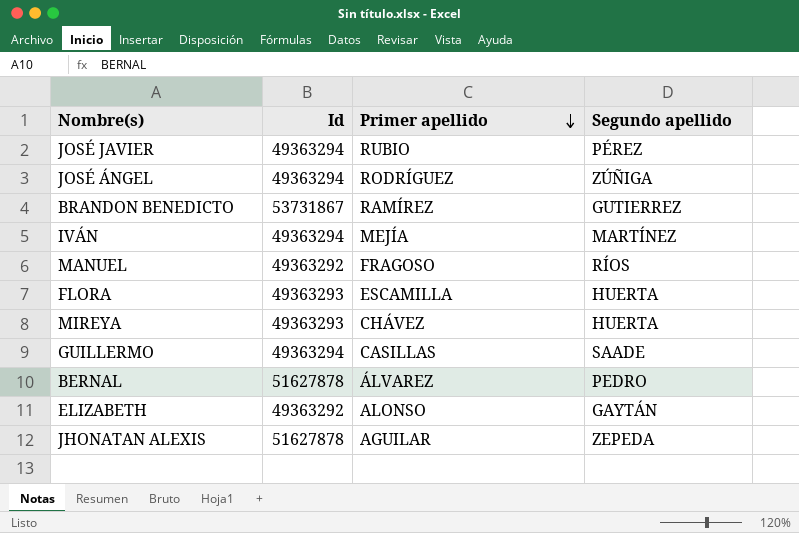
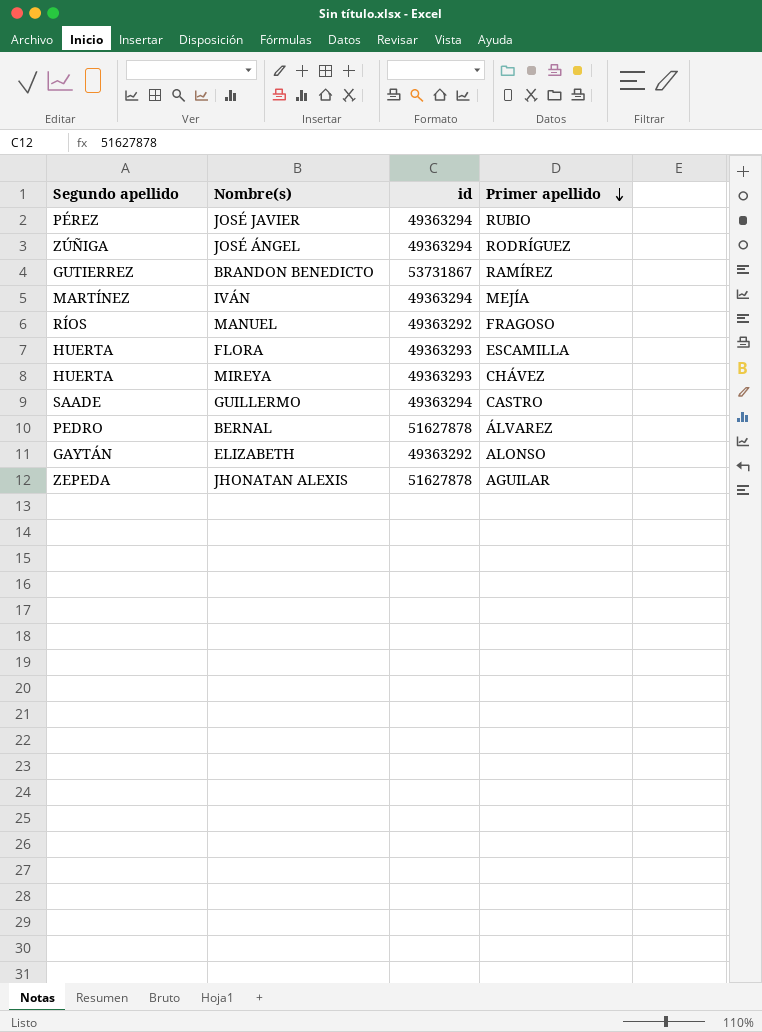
column Segundo apellido | position: 4 -> 1
column name: Id -> id
GUILLERMO | Primer apellido: CASILLAS -> CASTRO

